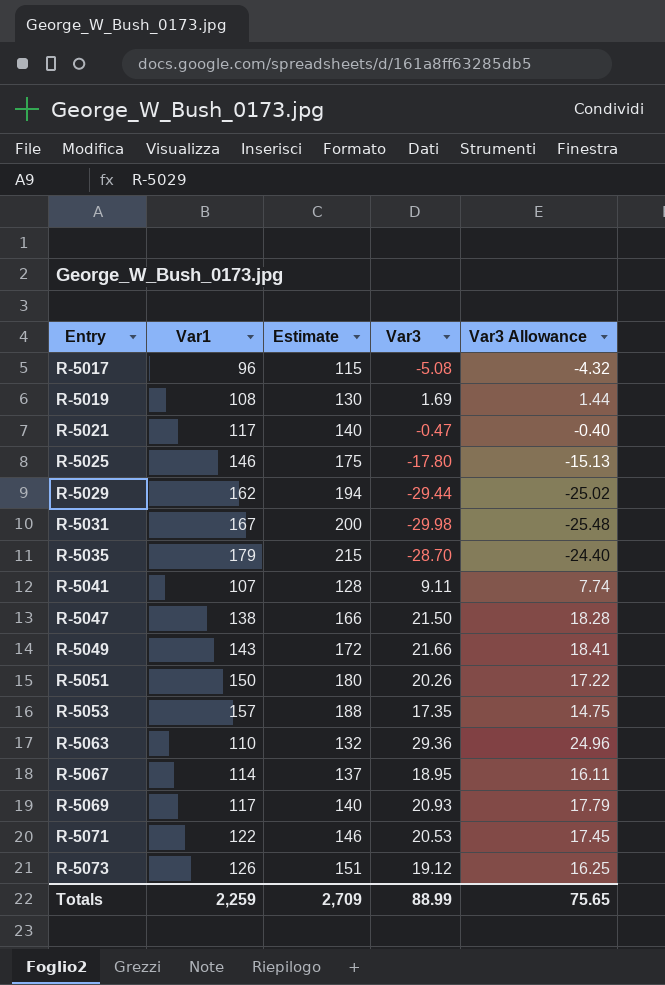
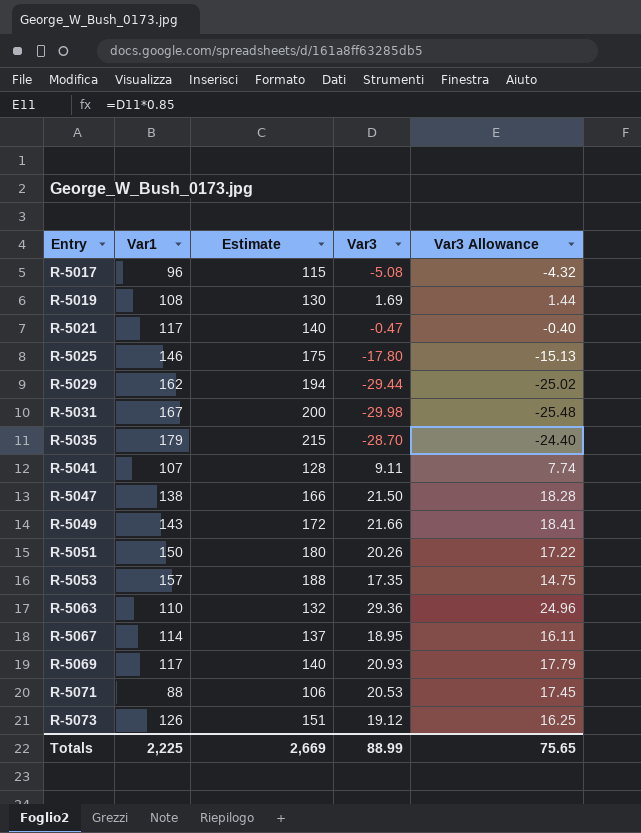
R-5071 | Var1: 122 -> 88
R-5071 | Estimate: 146 -> 106
Totals | Var1: 2,259 -> 2,225
Totals | Estimate: 2,709 -> 2,669

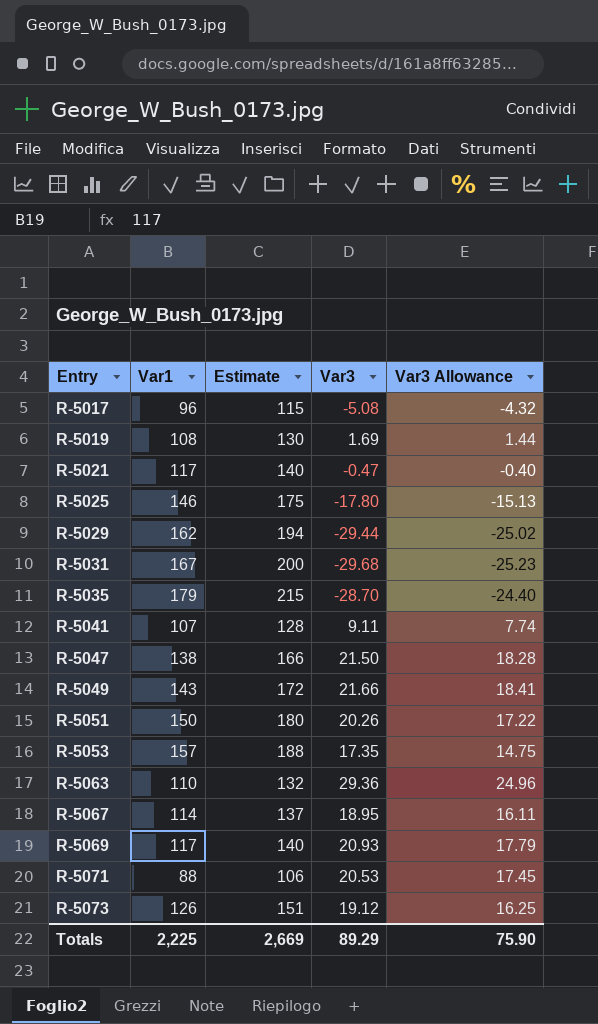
R-5031 | Var3: -29.98 -> -29.68
R-5031 | Var3 Allowance: -25.48 -> -25.23
Totals | Var3: 88.99 -> 89.29
Totals | Var3 Allowance: 75.65 -> 75.90

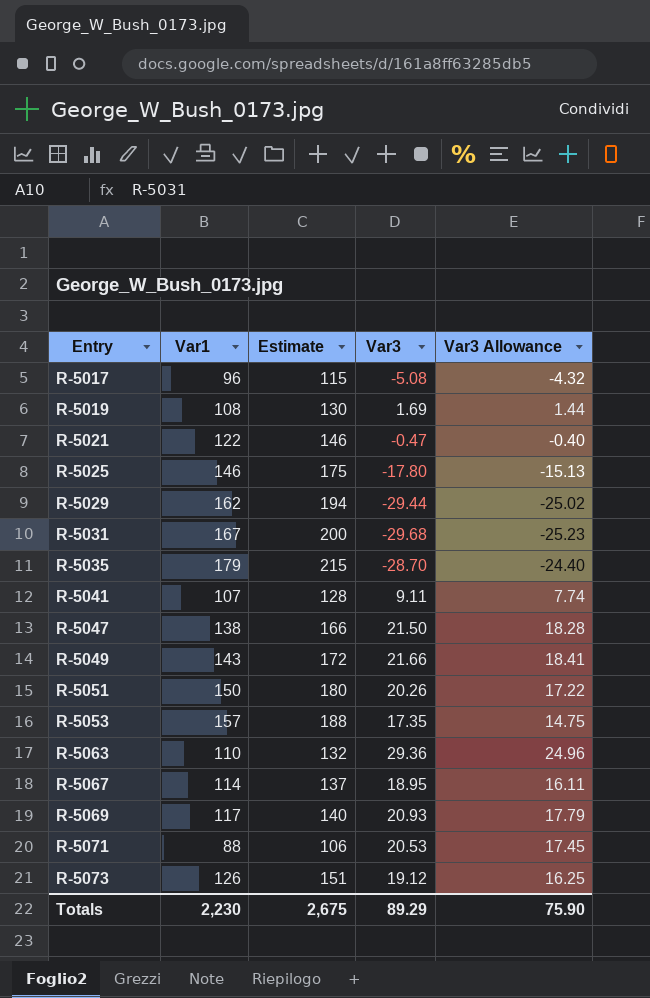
R-5021 | Var1: 117 -> 122
R-5021 | Estimate: 140 -> 146
Totals | Var1: 2,225 -> 2,230
Totals | Estimate: 2,669 -> 2,675

